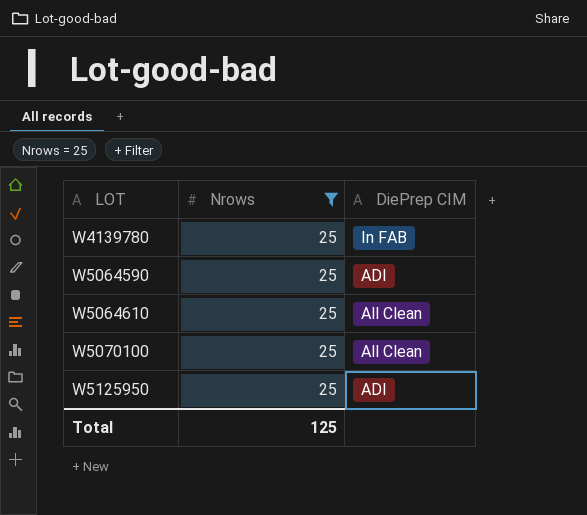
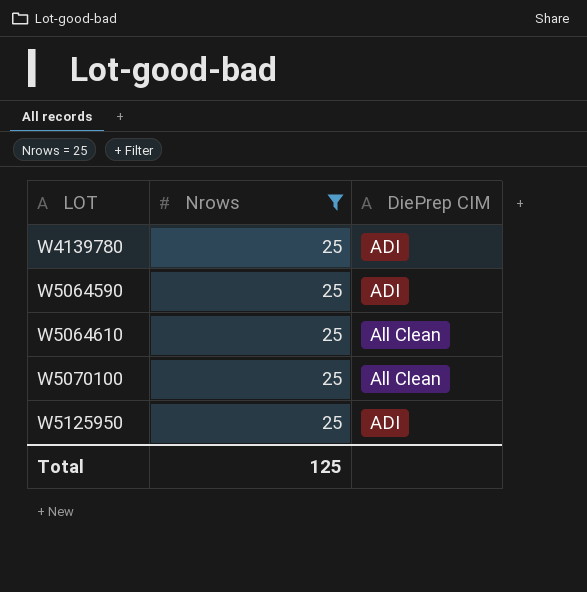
W4139780 | DiePrep CIM: In FAB -> ADI

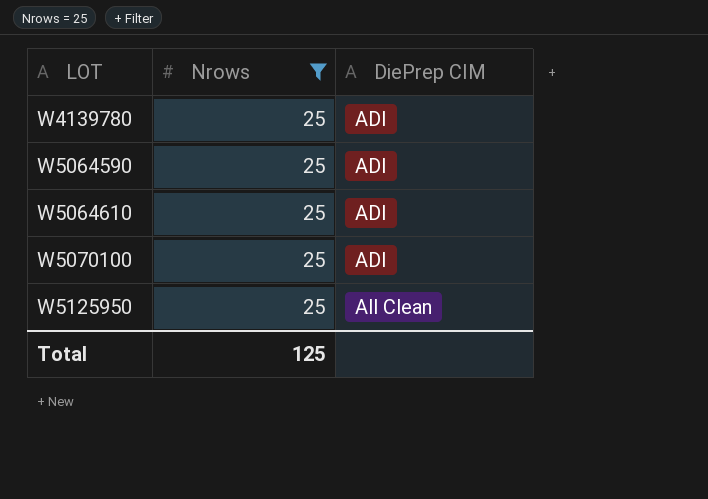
W5064610 | DiePrep CIM: All Clean -> ADI
W5070100 | DiePrep CIM: All Clean -> ADI
W5125950 | DiePrep CIM: ADI -> All Clean

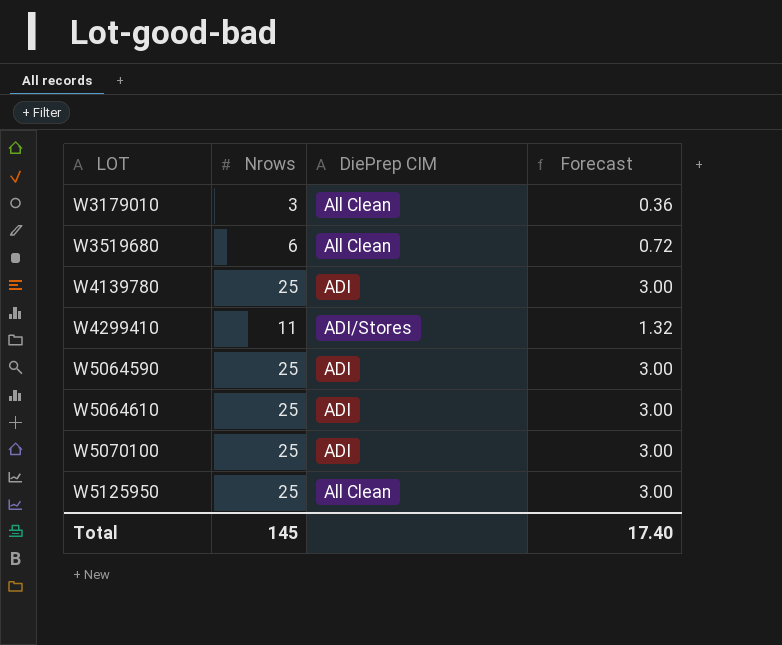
filter: Nrows = 25 -> none
column Forecast | formula: none -> [Nrows] * 0.12
Total | Nrows: 125 -> 145

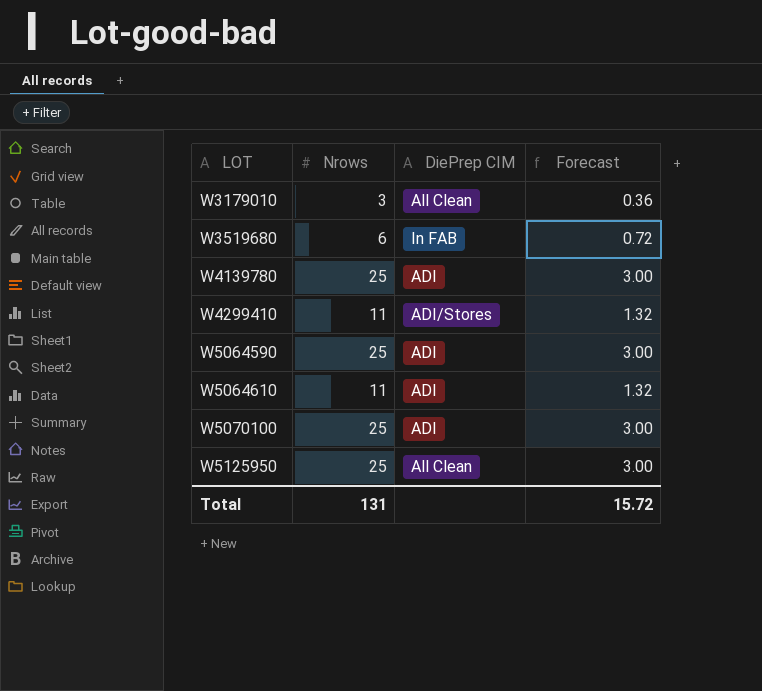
W3519680 | DiePrep CIM: All Clean -> In FAB
W5064610 | Nrows: 25 -> 11
W5064610 | Forecast: 3.00 -> 1.32
Total | Nrows: 145 -> 131
Total | Forecast: 17.40 -> 15.72

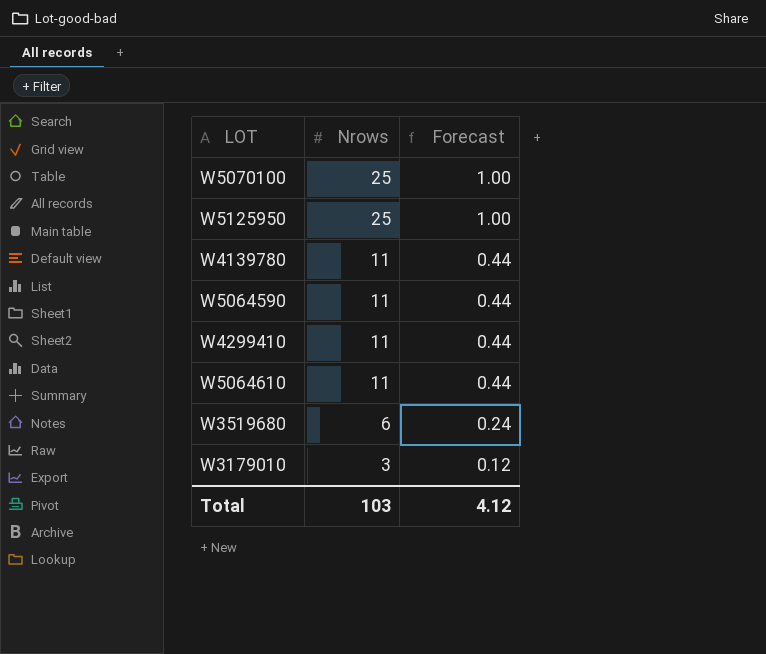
row order: LOT ascending -> Nrows descending
column DiePrep CIM | position: 3 -> none
column Forecast | formula: [Nrows] * 0.12 -> [Nrows] * 0.04
W4139780 | Nrows: 25 -> 11
W5064590 | Nrows: 25 -> 11
Total | Nrows: 131 -> 103
Total | Forecast: 15.72 -> 4.12

